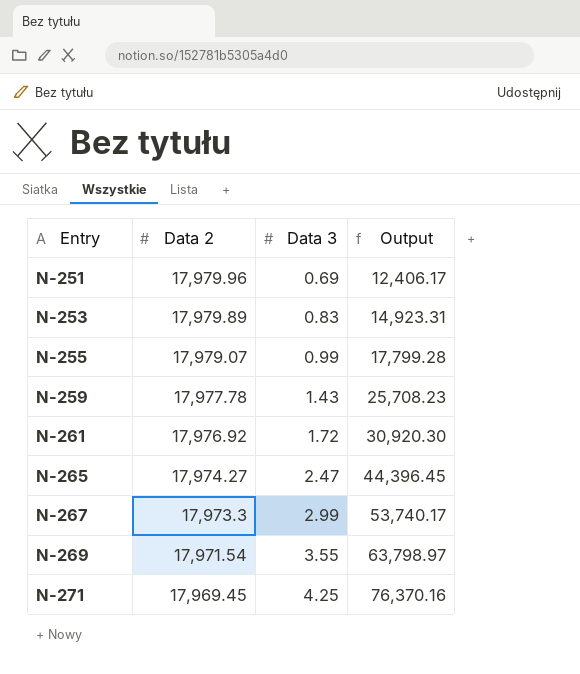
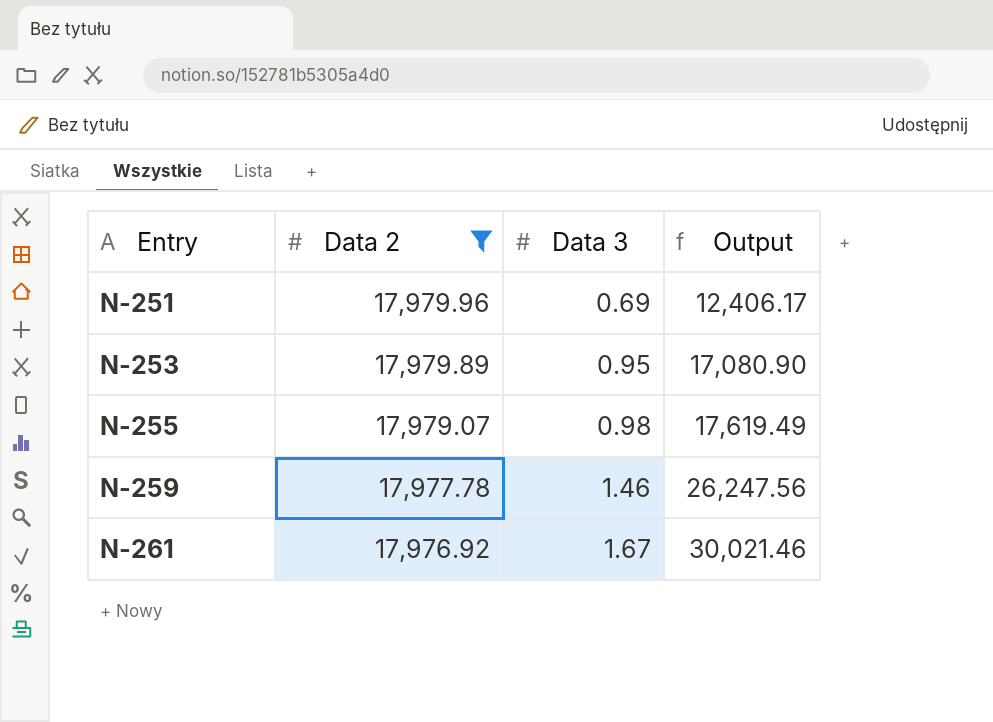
filter: none -> Data 2 >= 17,976.92
N-253 | Data 3: 0.83 -> 0.95
N-253 | Output: 14,923.31 -> 17,080.90
N-255 | Data 3: 0.99 -> 0.98
N-255 | Output: 17,799.28 -> 17,619.49
N-259 | Data 3: 1.43 -> 1.46
N-259 | Output: 25,708.23 -> 26,247.56
N-261 | Data 3: 1.72 -> 1.67
N-261 | Output: 30,920.30 -> 30,021.46

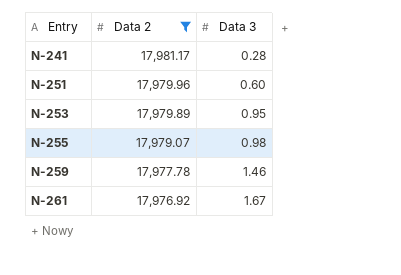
column Output | formula: [Data 2] * [Data 3] -> none
row N-241: none -> 17,981.17 | 0.28
N-251 | Data 3: 0.69 -> 0.60

